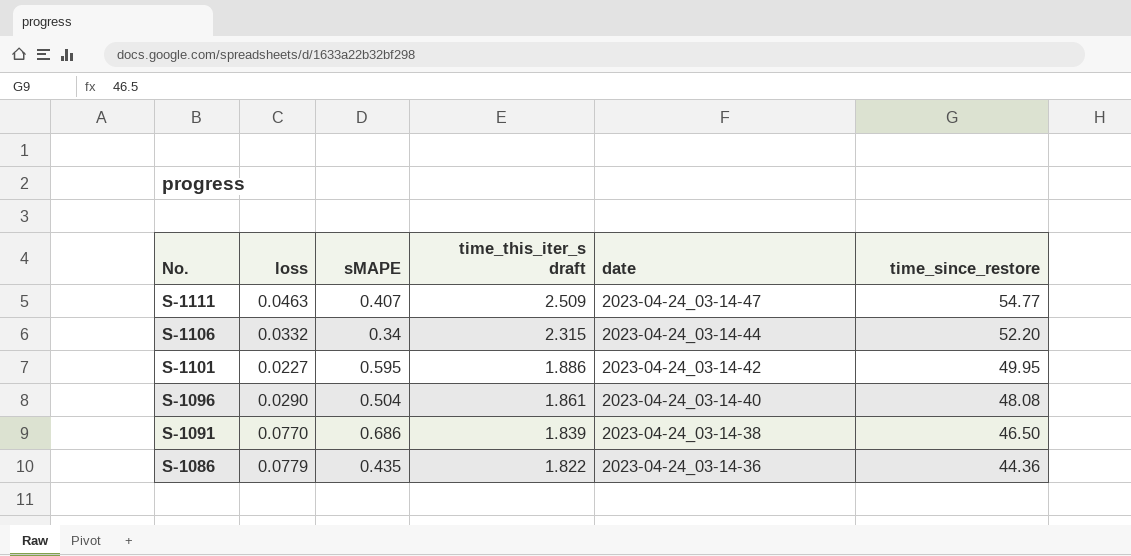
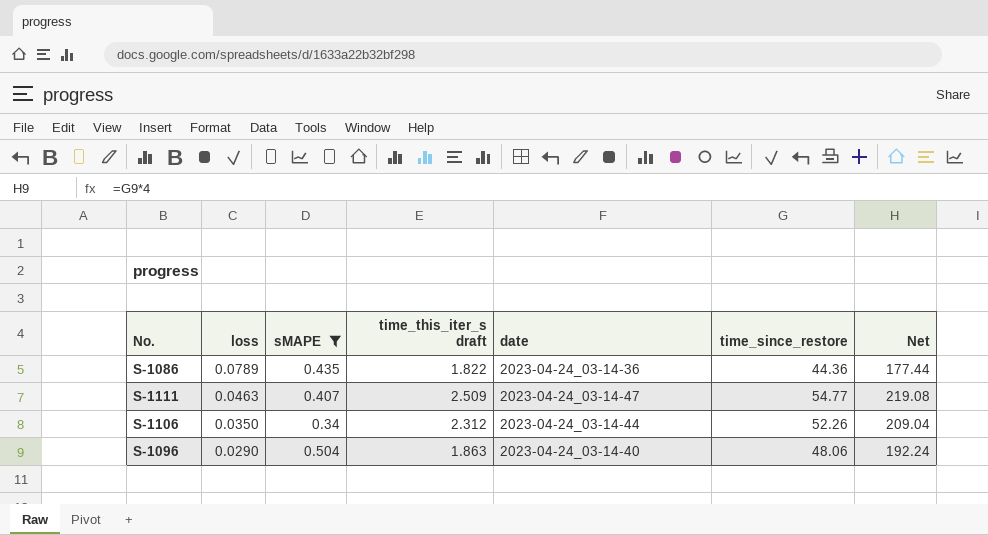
filter: none -> sMAPE <= 0.504
row order: No. descending -> loss descending
column Net | formula: none -> [time_since_restore] * 4
S-1086 | loss: 0.0779 -> 0.0789
S-1106 | loss: 0.0332 -> 0.0350
S-1106 | time_this_iter_s draft: 2.315 -> 2.312
S-1106 | time_since_restore: 52.20 -> 52.26
S-1096 | time_this_iter_s draft: 1.861 -> 1.863
S-1096 | time_since_restore: 48.08 -> 48.06

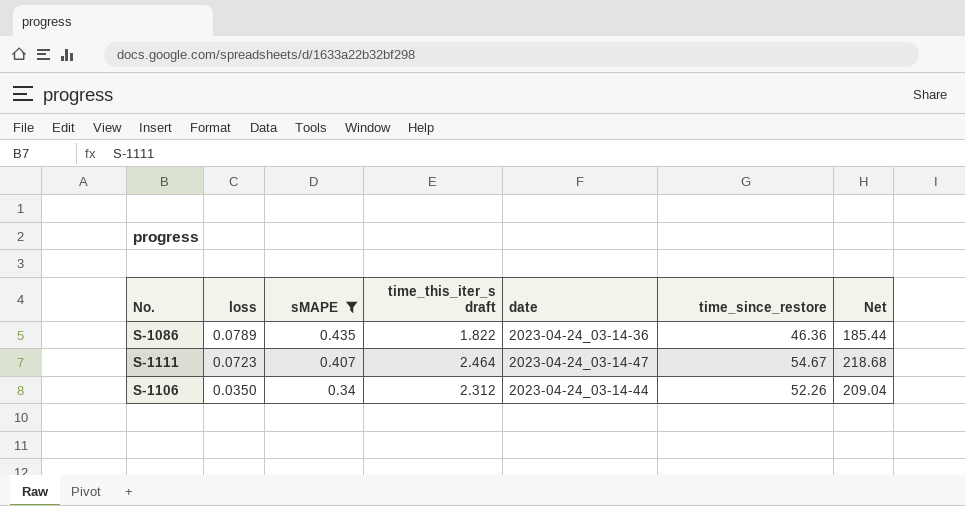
row S-1096: 0.0290 | 0.504 | 1.863 | 2023-04-24_03-14-40 | 48.06 | 192.24 -> none
S-1086 | time_since_restore: 44.36 -> 46.36
S-1086 | Net: 177.44 -> 185.44
S-1111 | loss: 0.0463 -> 0.0723
S-1111 | time_this_iter_s draft: 2.509 -> 2.464
S-1111 | time_since_restore: 54.77 -> 54.67
S-1111 | Net: 219.08 -> 218.68

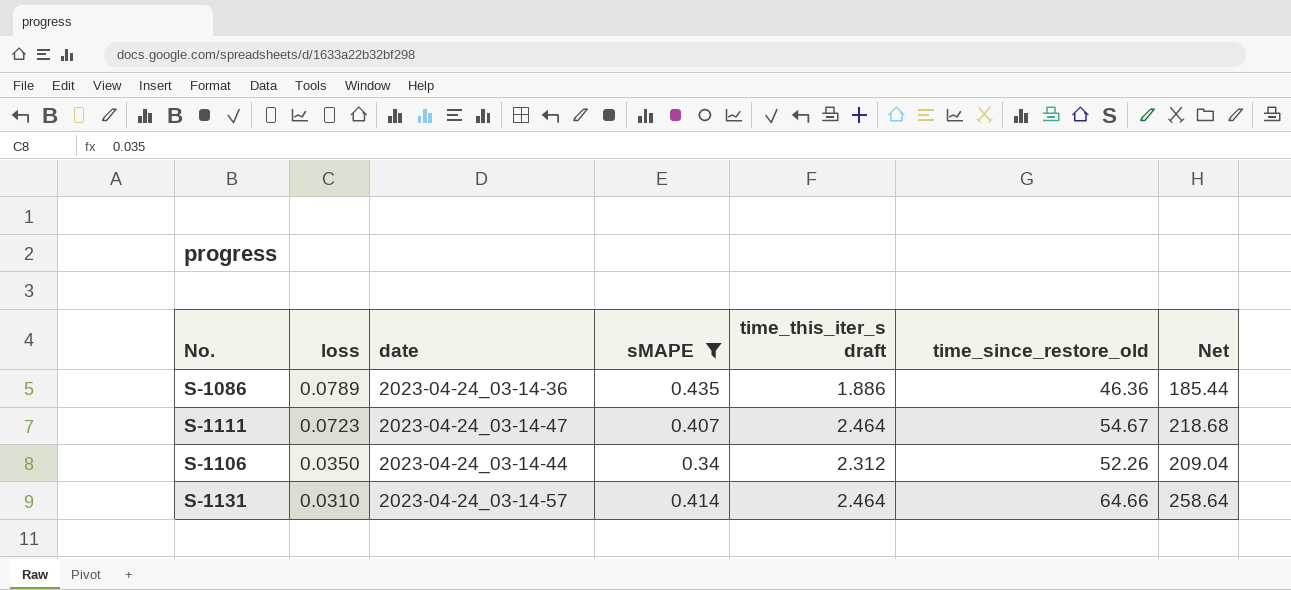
column date | position: 5 -> 3
column name: time_since_restore -> time_since_restore_old
S-1086 | time_this_iter_s draft: 1.822 -> 1.886
row S-1131: none -> 0.0310 | 2023-04-24_03-14-57 | 0.414 | 2.464 | 64.66 | 258.64

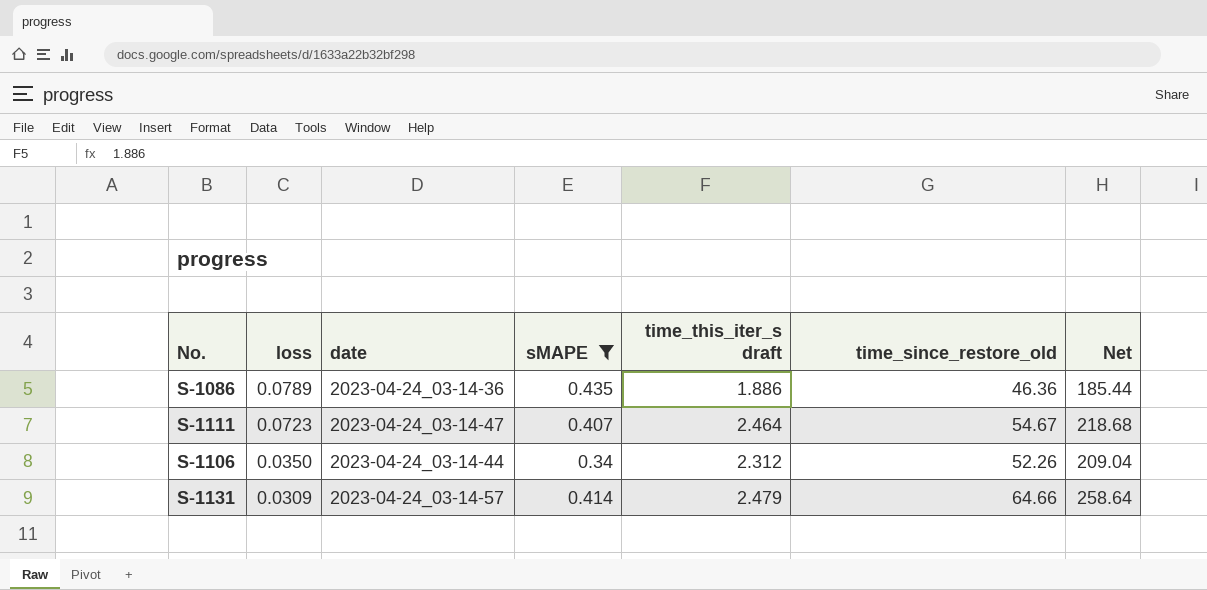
S-1131 | loss: 0.0310 -> 0.0309
S-1131 | time_this_iter_s draft: 2.464 -> 2.479

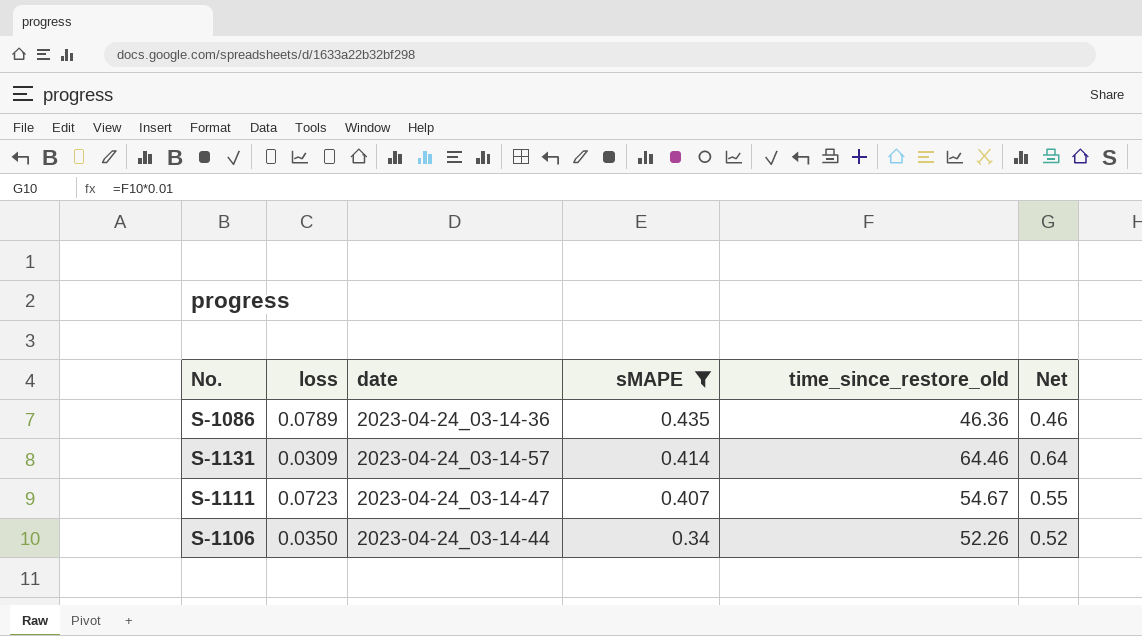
row order: loss descending -> sMAPE descending
column time_this_iter_s draft | position: 5 -> none
column Net | formula: [time_since_restore_old] * 4 -> [time_since_restore_old] * 0.01
S-1131 | time_since_restore_old: 64.66 -> 64.46

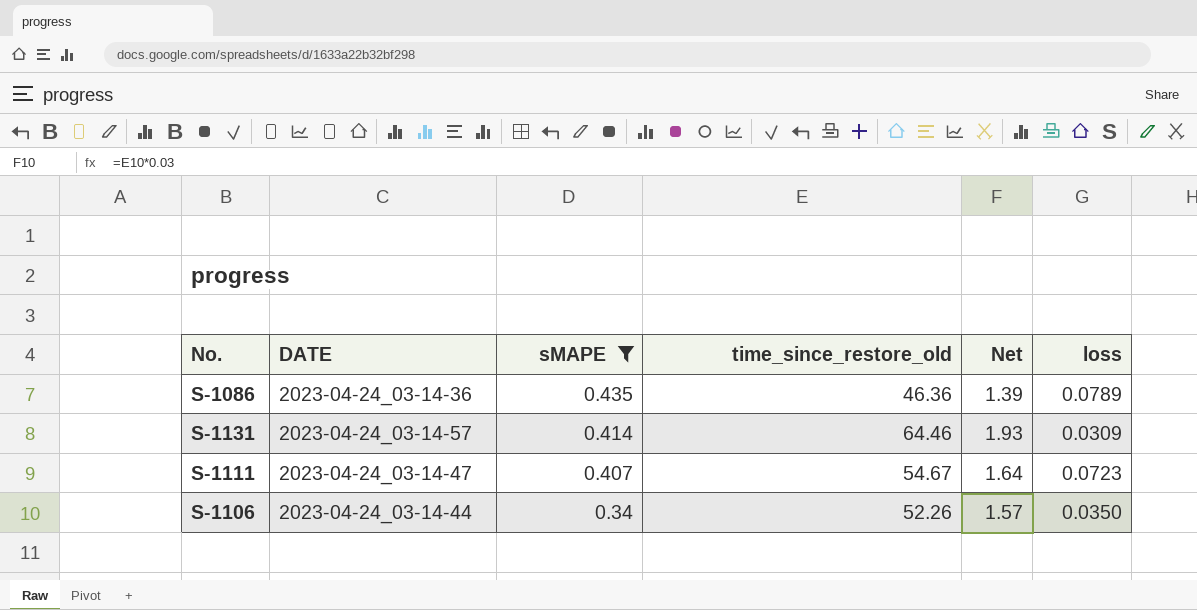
column name: date -> DATE
column Net | formula: [time_since_restore_old] * 0.01 -> [time_since_restore_old] * 0.03
column loss | position: 2 -> 6

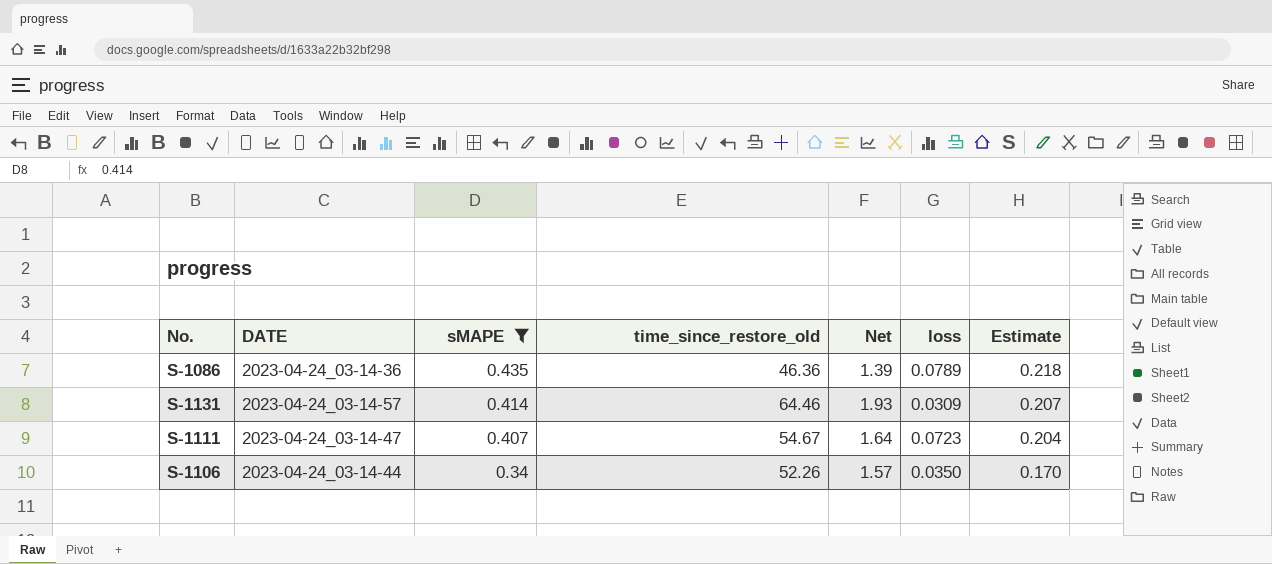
column Estimate | formula: none -> [sMAPE] * 0.5

